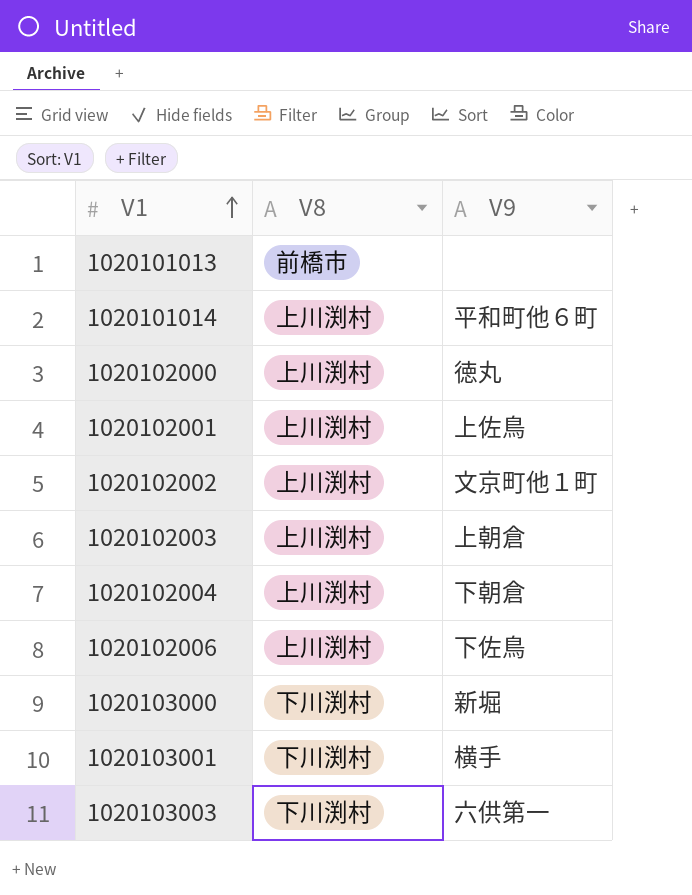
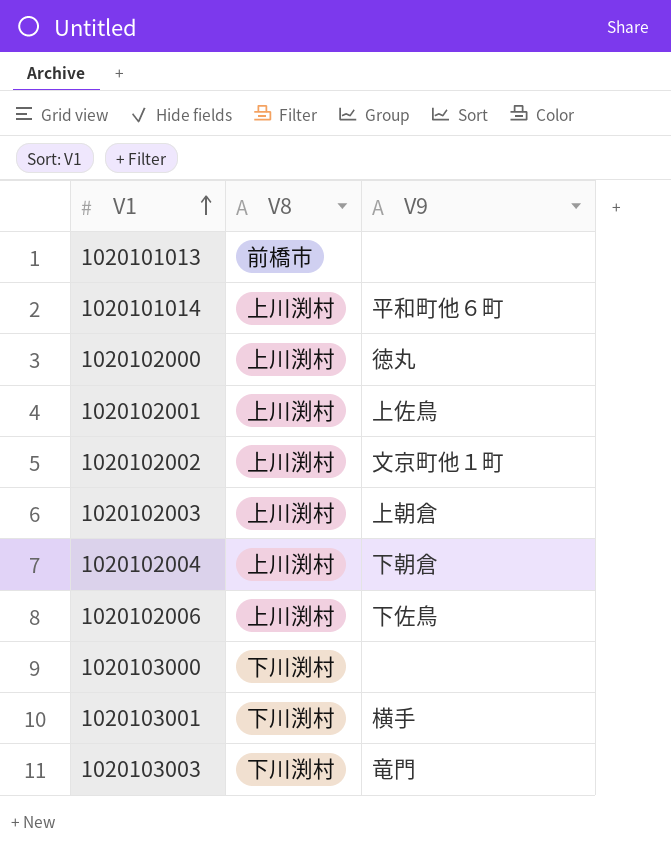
1020103000 | V9: 新堀 -> none
1020103003 | V9: 六供第一 -> 竜門

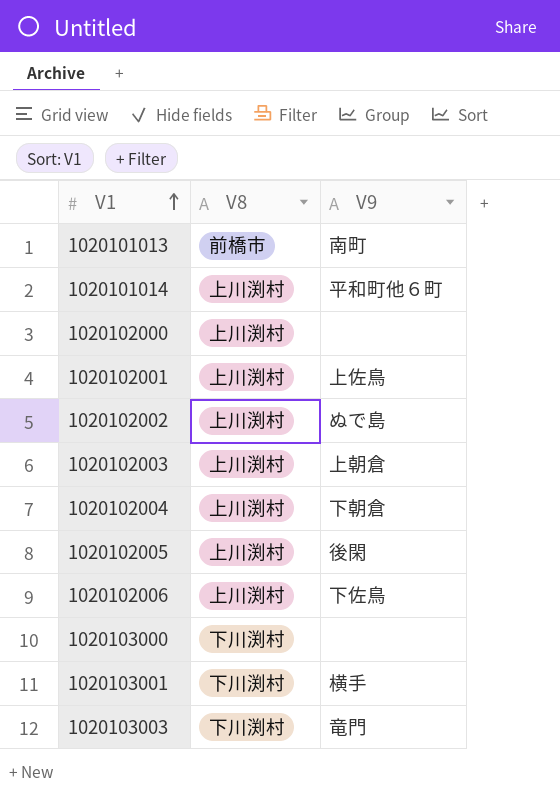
1020101013 | V9: none -> 南町
1020102000 | V9: 徳丸 -> none
1020102002 | V9: 文京町他１町 -> ぬで島
row 1020102005: none -> 上川渕村 | 後閑

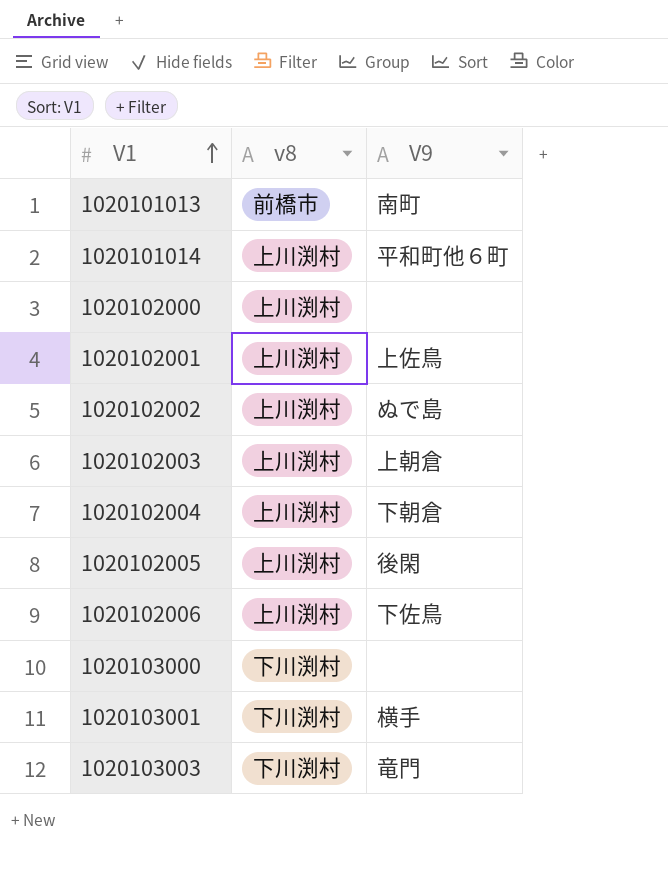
column name: V8 -> v8

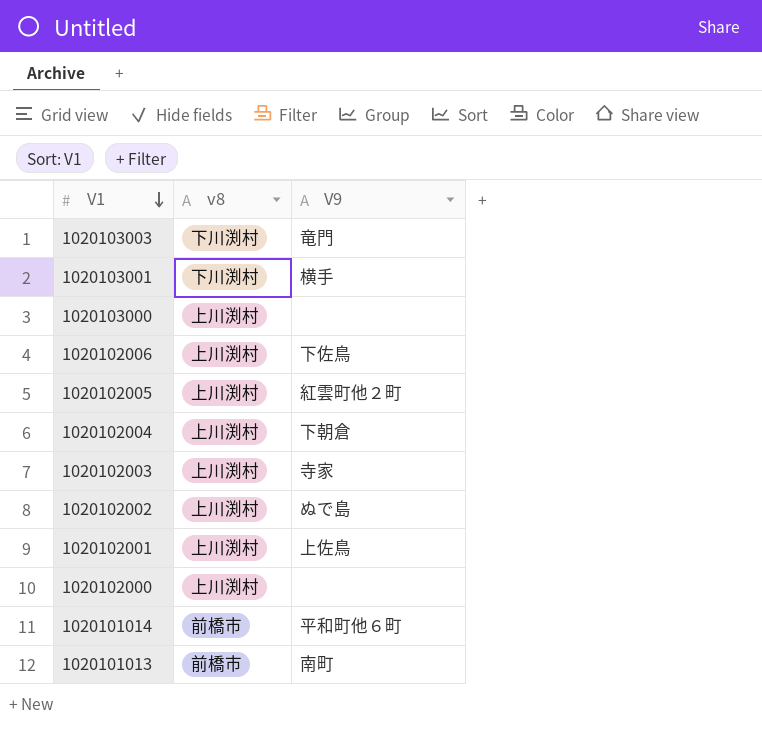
row order: V1 ascending -> V1 descending
1020103000 | v8: 下川渕村 -> 上川渕村
1020102005 | V9: 後閑 -> 紅雲町他２町
1020102003 | V9: 上朝倉 -> 寺家
1020101014 | v8: 上川渕村 -> 前橋市

